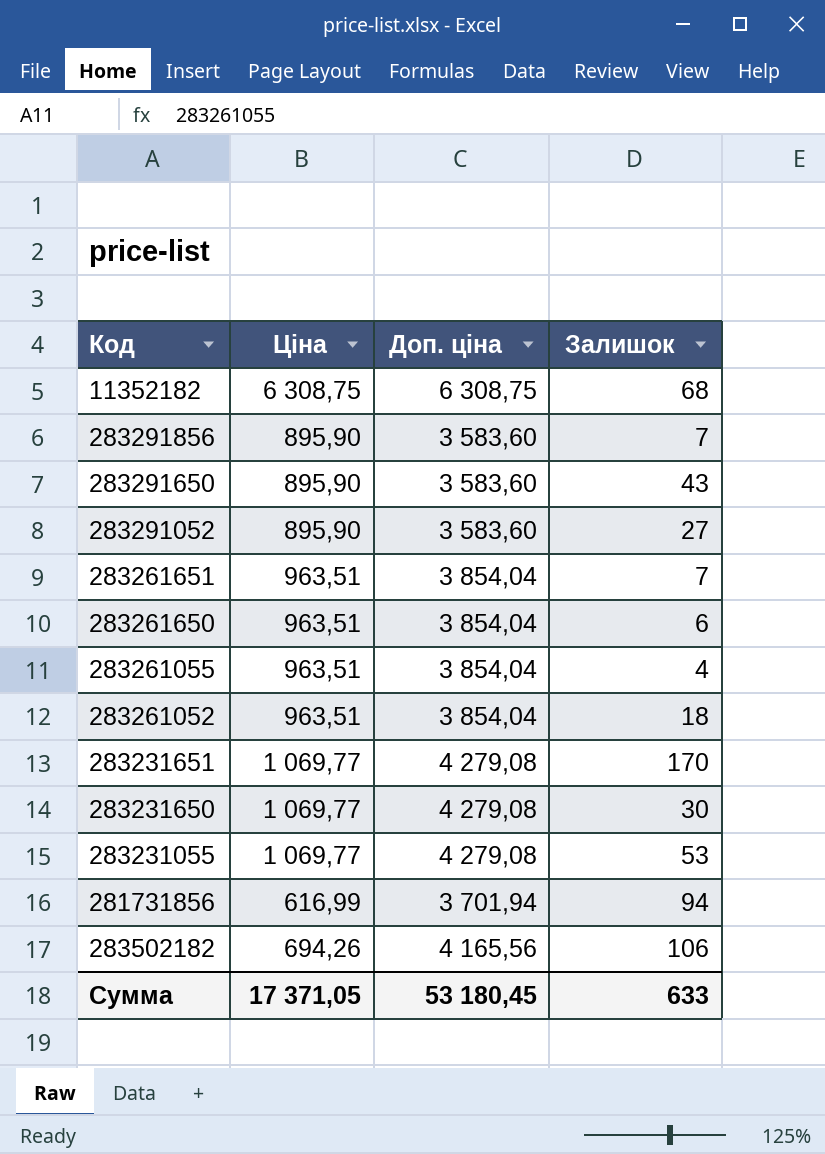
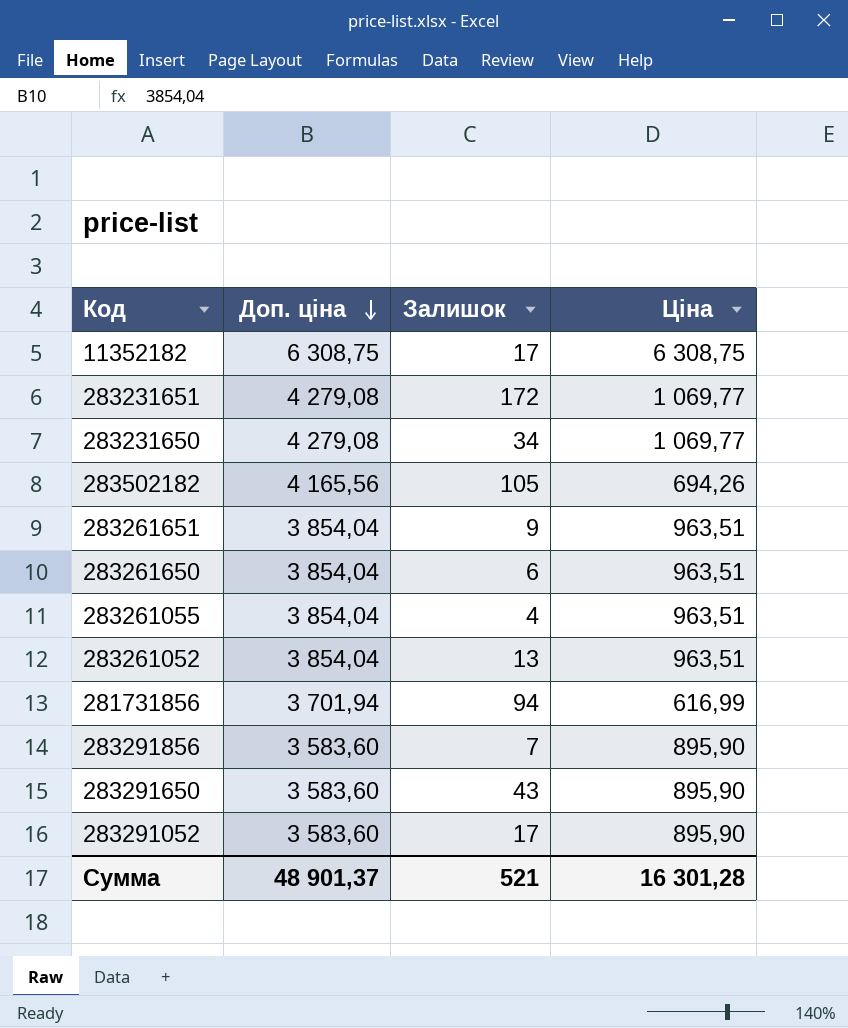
row order: none -> Доп. ціна descending
column Ціна | position: 2 -> 4
row 283231055: 1 069,77 | 4 279,08 | 53 -> none
11352182 | Залишок: 68 -> 17
283231651 | Залишок: 170 -> 172
283231650 | Залишок: 30 -> 34
283502182 | Залишок: 106 -> 105
283261651 | Залишок: 7 -> 9
283261052 | Залишок: 18 -> 13
283291052 | Залишок: 27 -> 17
Сумма | Доп. ціна: 53 180,45 -> 48 901,37
Сумма | Залишок: 633 -> 521
Сумма | Ціна: 17 371,05 -> 16 301,28

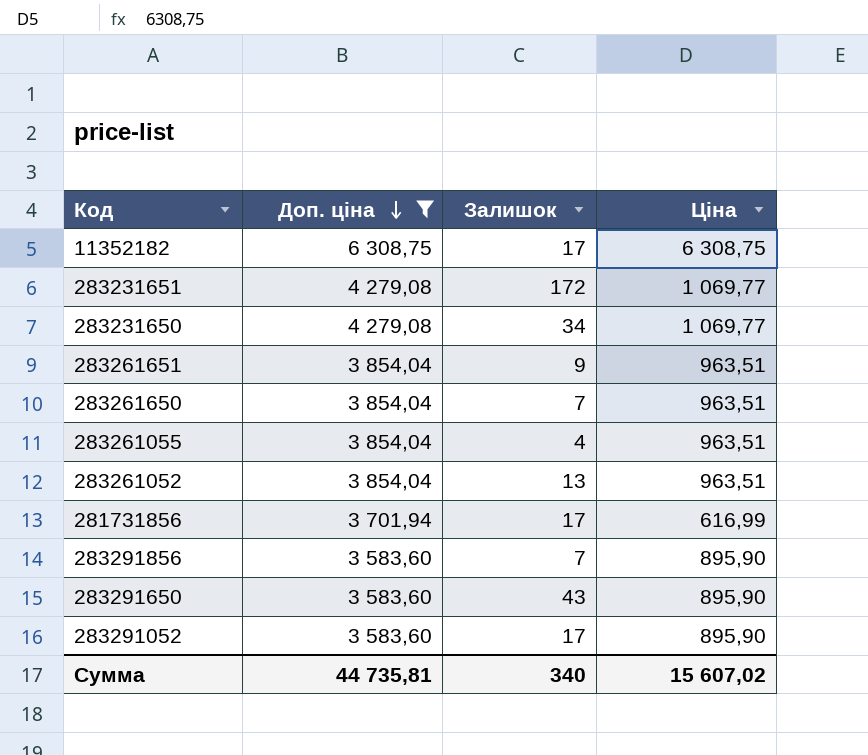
filter: none -> Доп. ціна != 4 165,56
283261650 | Залишок: 6 -> 7
281731856 | Залишок: 94 -> 17
Сумма | Доп. ціна: 48 901,37 -> 44 735,81
Сумма | Залишок: 521 -> 340
Сумма | Ціна: 16 301,28 -> 15 607,02

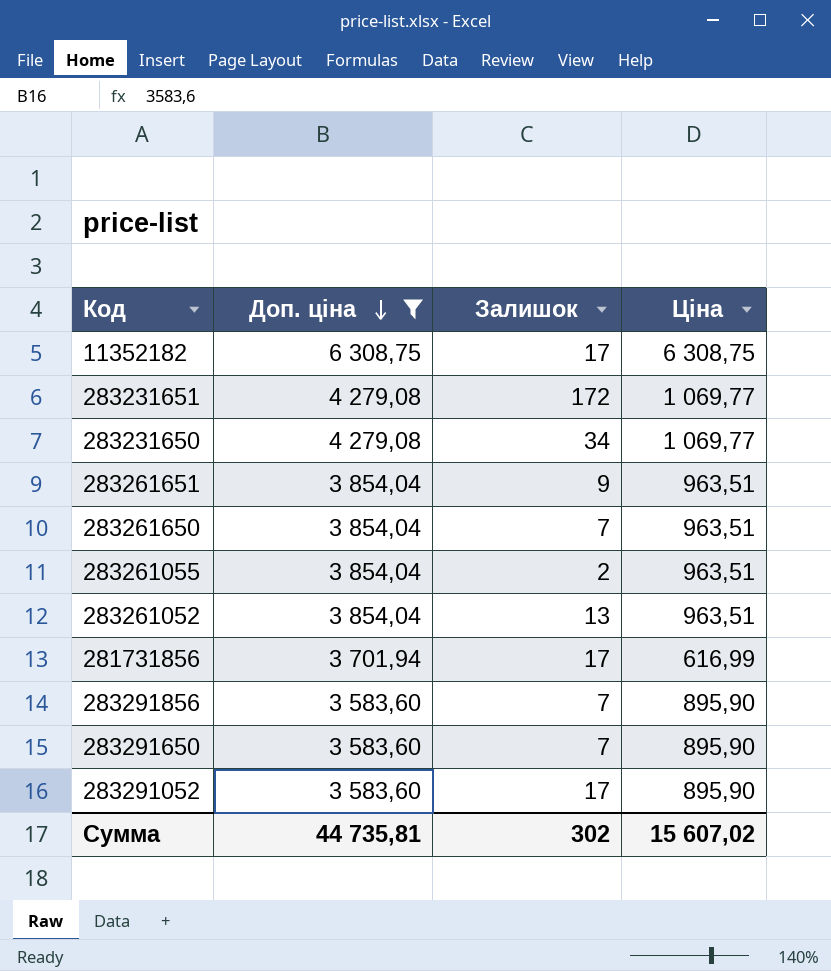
283261055 | Залишок: 4 -> 2
283291650 | Залишок: 43 -> 7
Сумма | Залишок: 340 -> 302

